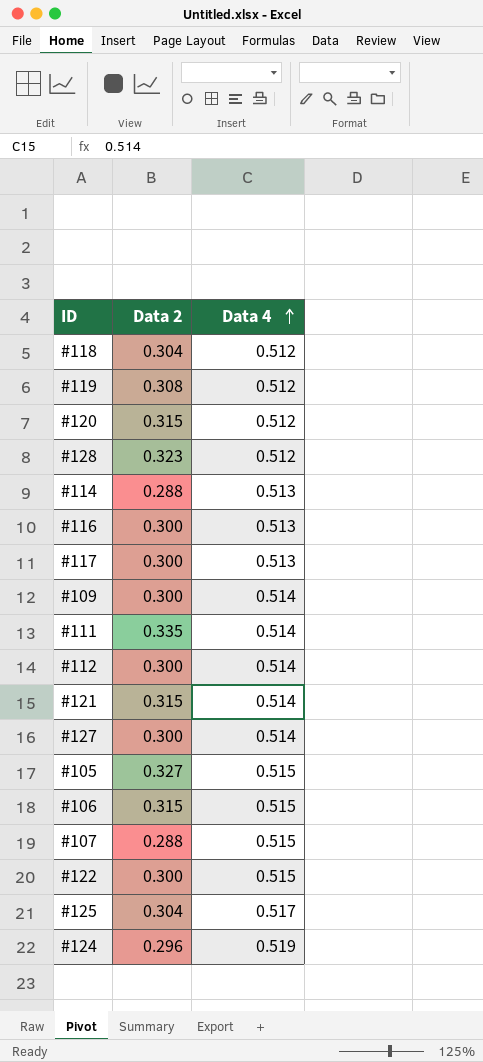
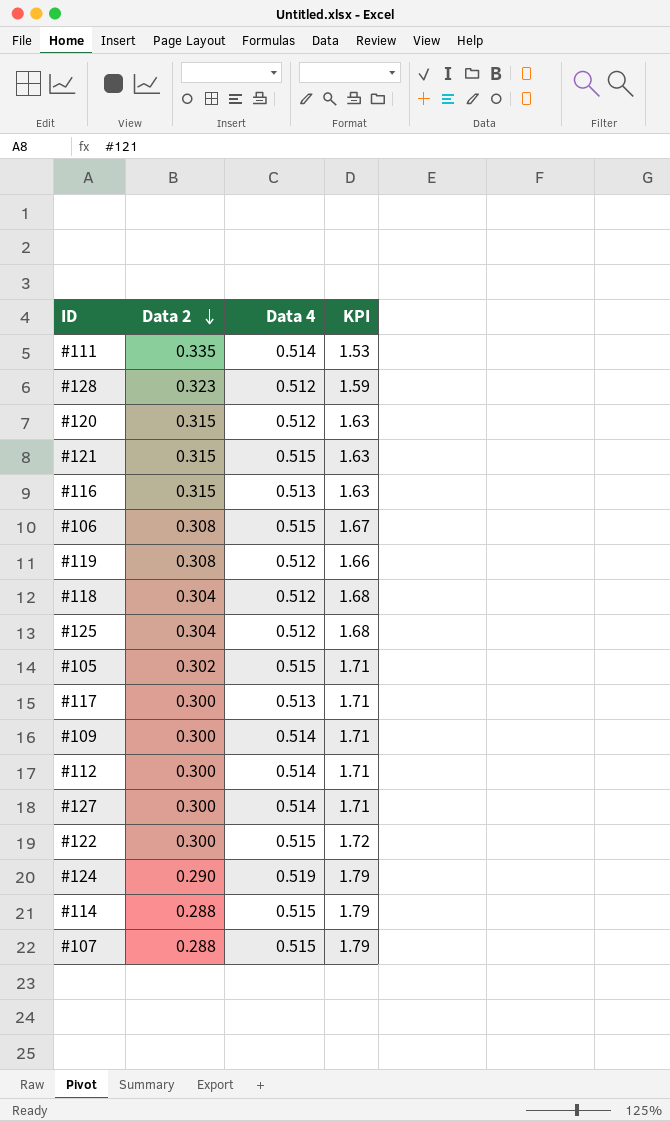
row order: Data 4 ascending -> Data 2 descending
column KPI | formula: none -> [Data 4] / [Data 2]
#121 | Data 4: 0.514 -> 0.515
#116 | Data 2: 0.300 -> 0.315
#106 | Data 2: 0.315 -> 0.308
#125 | Data 4: 0.517 -> 0.512
#105 | Data 2: 0.327 -> 0.302
#124 | Data 2: 0.296 -> 0.290
#114 | Data 4: 0.513 -> 0.515

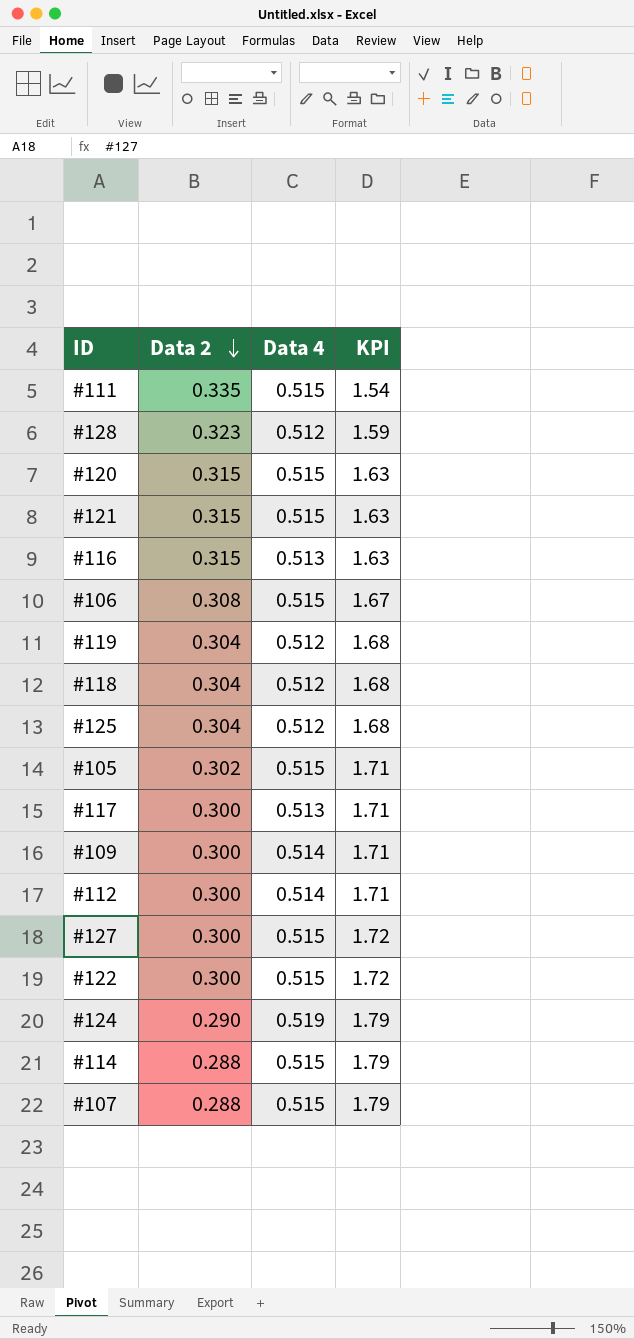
#111 | Data 4: 0.514 -> 0.515
#111 | KPI: 1.53 -> 1.54
#120 | Data 4: 0.512 -> 0.515
#119 | Data 2: 0.308 -> 0.304
#119 | KPI: 1.66 -> 1.68
#127 | Data 4: 0.514 -> 0.515
#127 | KPI: 1.71 -> 1.72

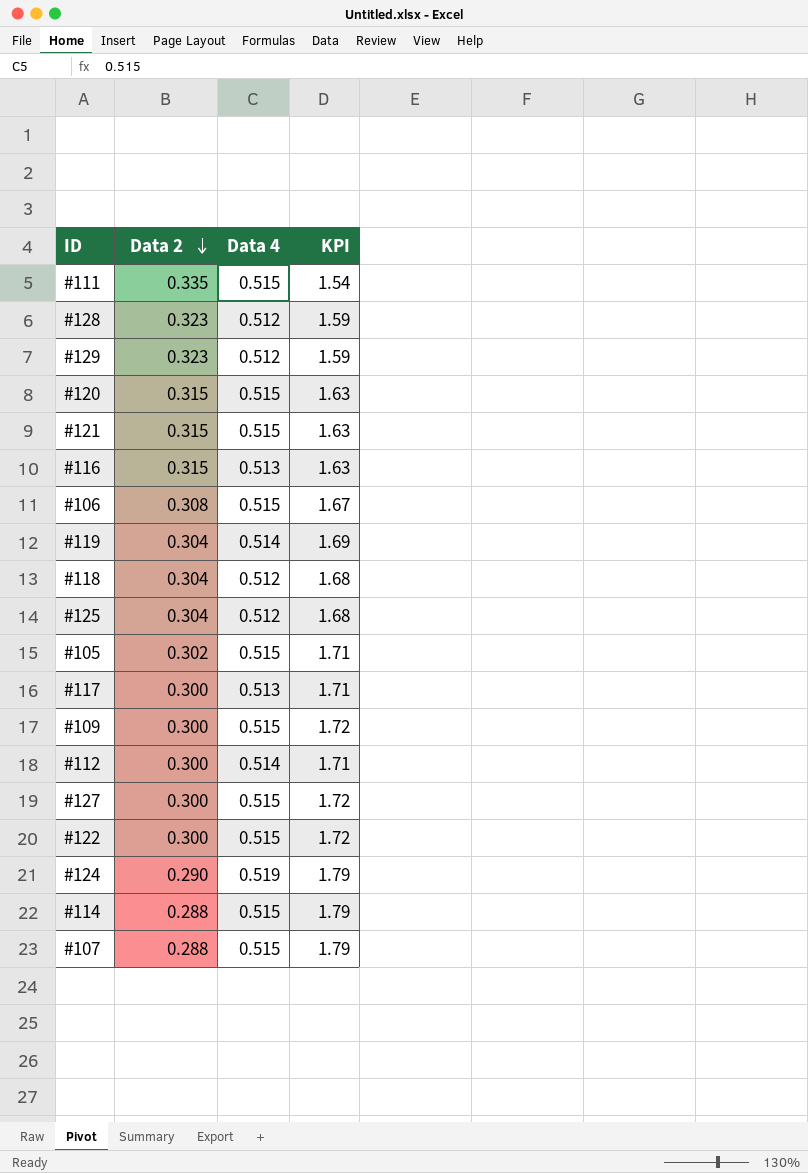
row #129: none -> 0.323 | 0.512 | 1.59
#119 | Data 4: 0.512 -> 0.514
#119 | KPI: 1.68 -> 1.69
#109 | Data 4: 0.514 -> 0.515
#109 | KPI: 1.71 -> 1.72

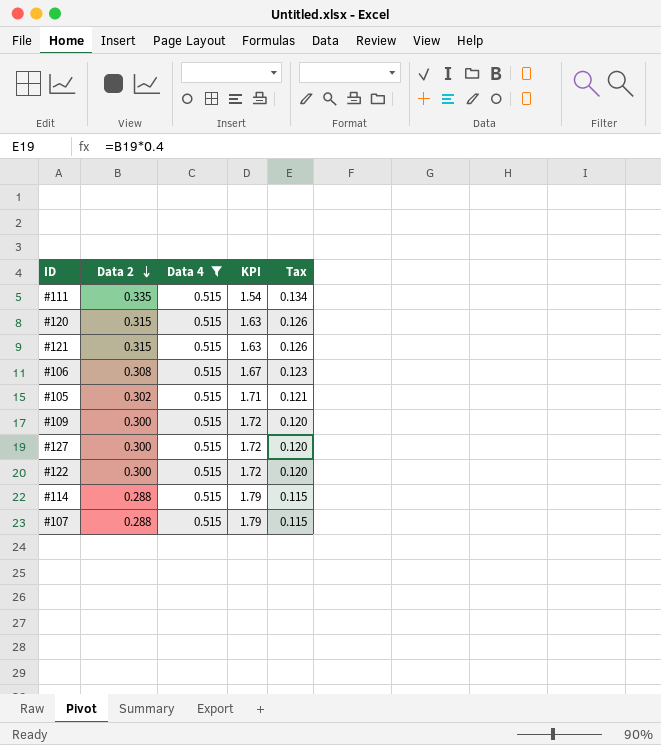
filter: none -> Data 4 = 0.515
column Tax | formula: none -> [Data 2] * 0.4

